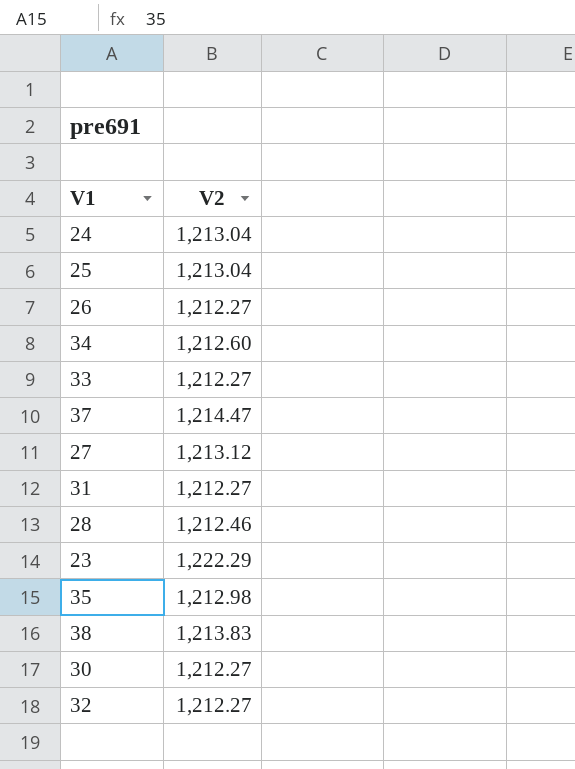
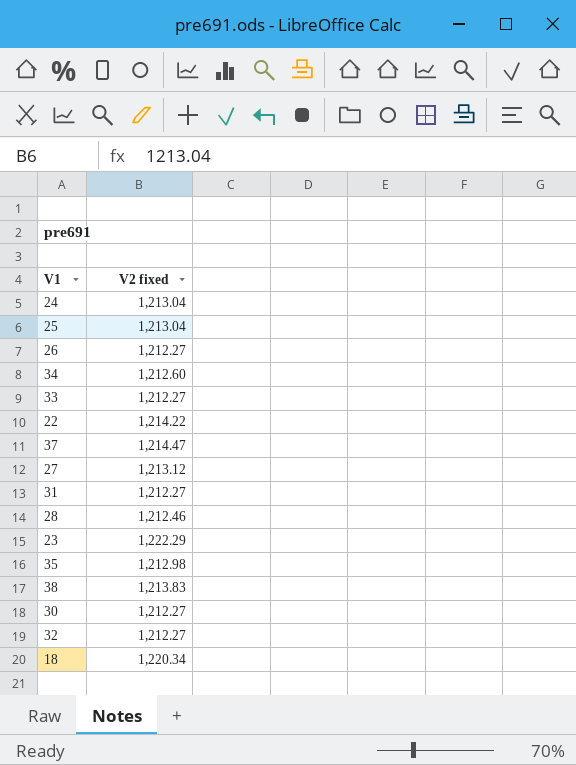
column name: V2 -> V2 fixed
row 22: none -> 1,214.22
row 18: none -> 1,220.34

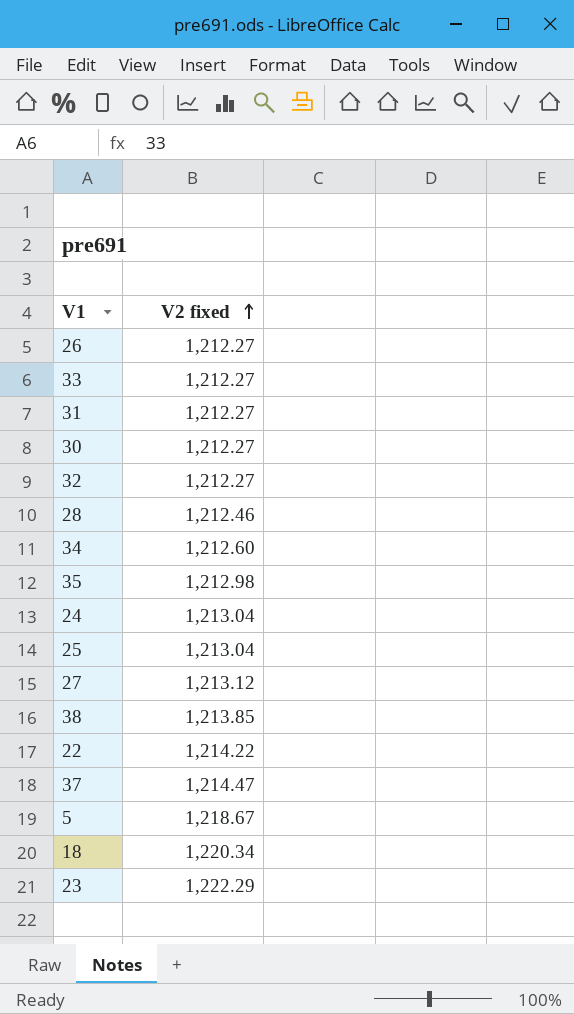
row order: none -> V2 fixed ascending
38 | V2 fixed: 1,213.83 -> 1,213.85
row 5: none -> 1,218.67

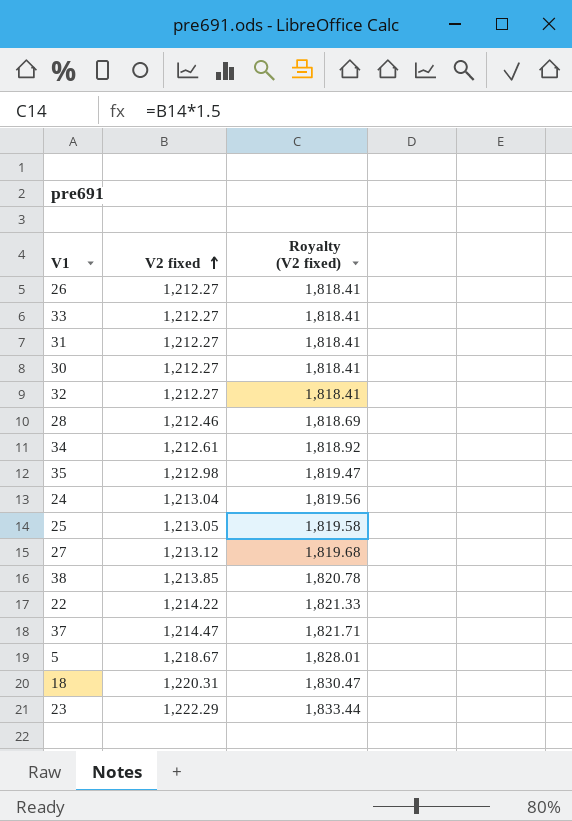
column Royalty (V2 fixed) | formula: none -> [V2 fixed] * 1.5
34 | V2 fixed: 1,212.60 -> 1,212.61
25 | V2 fixed: 1,213.04 -> 1,213.05
18 | V2 fixed: 1,220.34 -> 1,220.31

